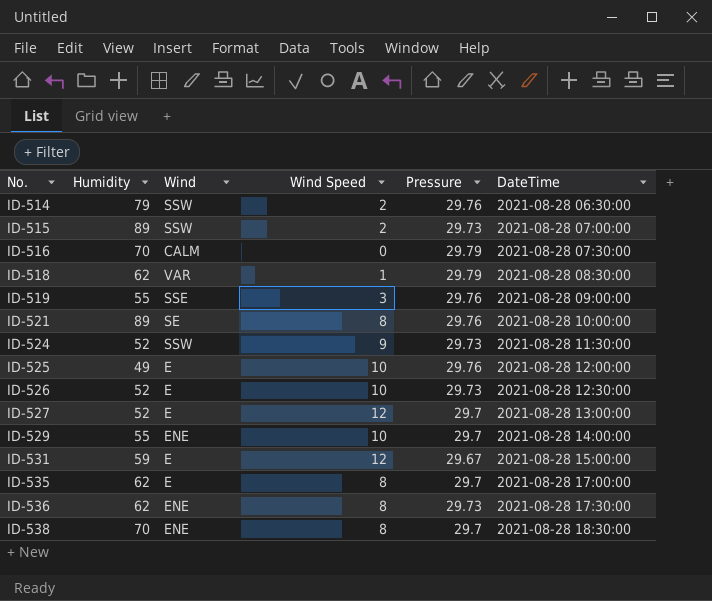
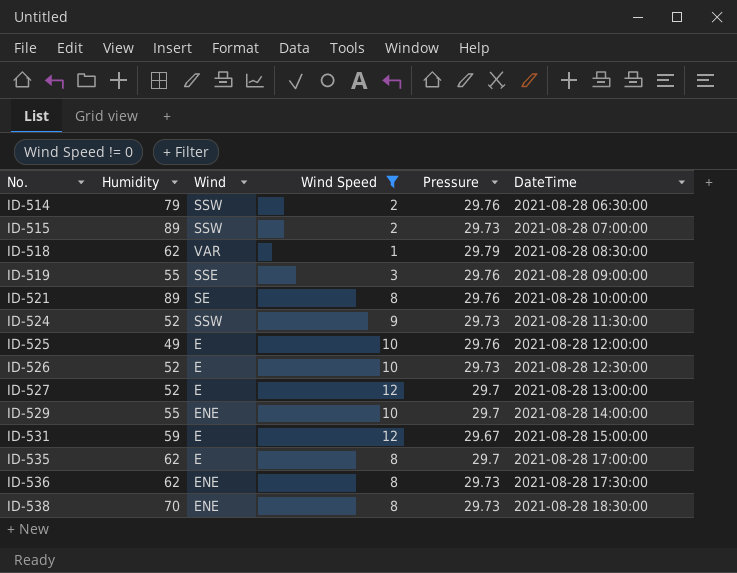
filter: none -> Wind Speed != 0
ID-538 | Pressure: 29.7 -> 29.73

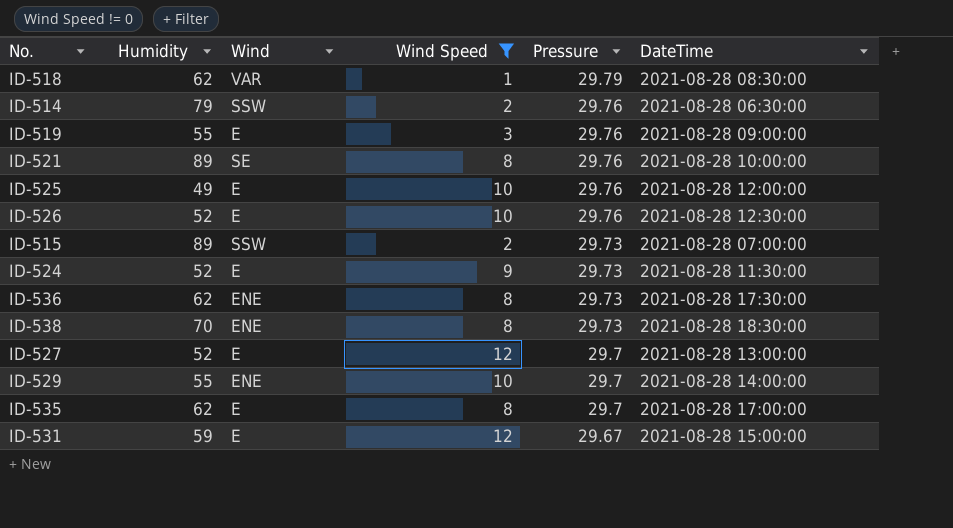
row order: No. ascending -> Pressure descending
ID-519 | Wind: SSE -> E
ID-526 | Pressure: 29.73 -> 29.76
ID-524 | Wind: SSW -> E

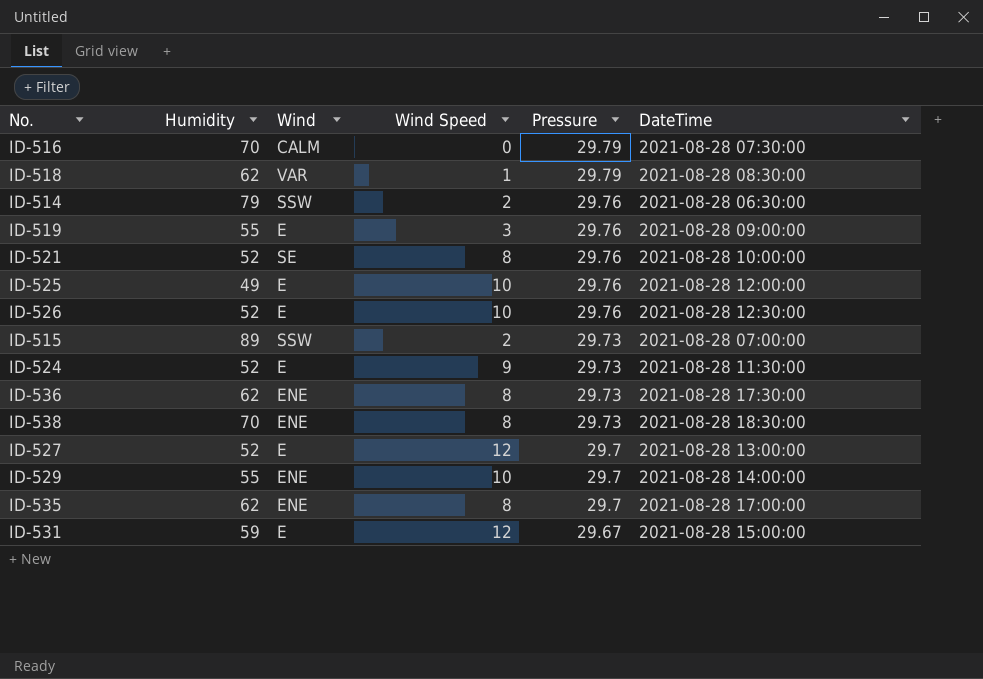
filter: Wind Speed != 0 -> none
ID-521 | Humidity: 89 -> 52
ID-535 | Wind: E -> ENE

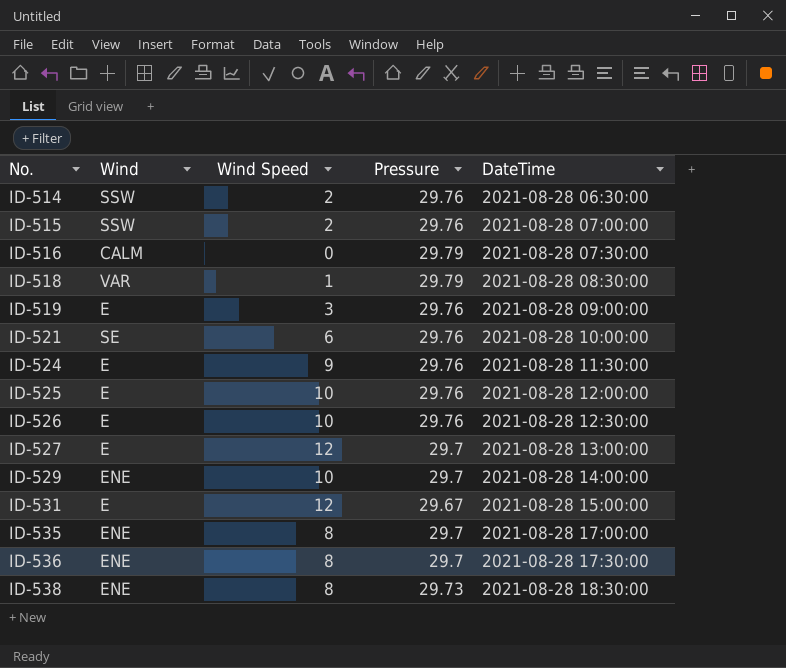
row order: Pressure descending -> No. ascending
column Humidity | position: 2 -> none
ID-515 | Pressure: 29.73 -> 29.76
ID-521 | Wind Speed: 8 -> 6
ID-524 | Pressure: 29.73 -> 29.76
ID-536 | Pressure: 29.73 -> 29.7

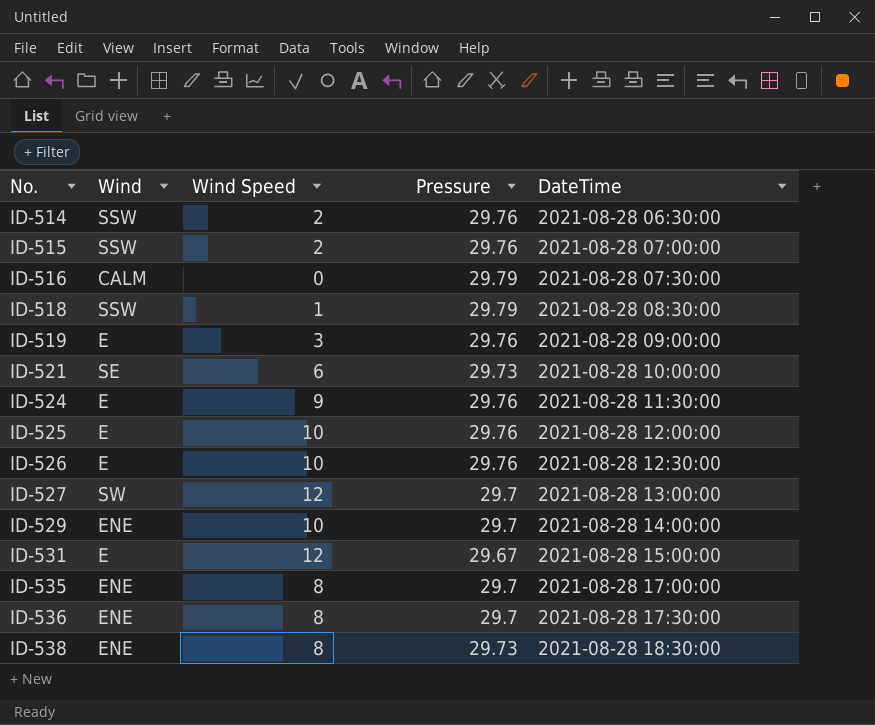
ID-518 | Wind: VAR -> SSW
ID-521 | Pressure: 29.76 -> 29.73
ID-527 | Wind: E -> SW

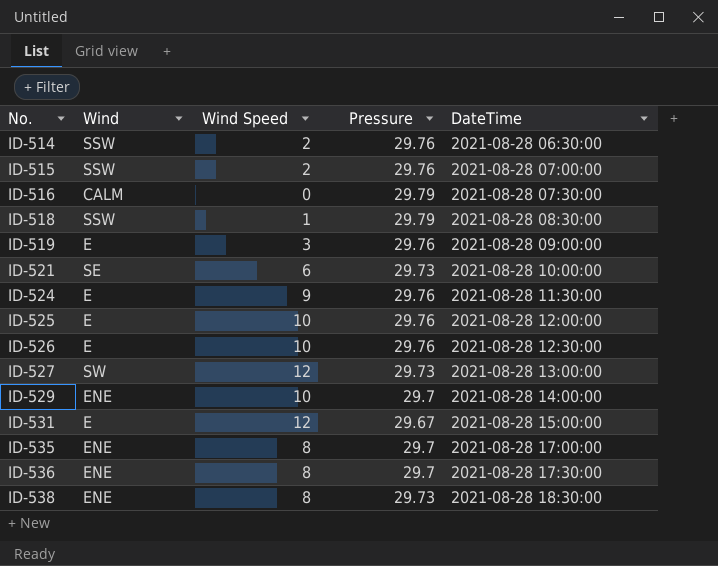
ID-527 | Pressure: 29.7 -> 29.73

